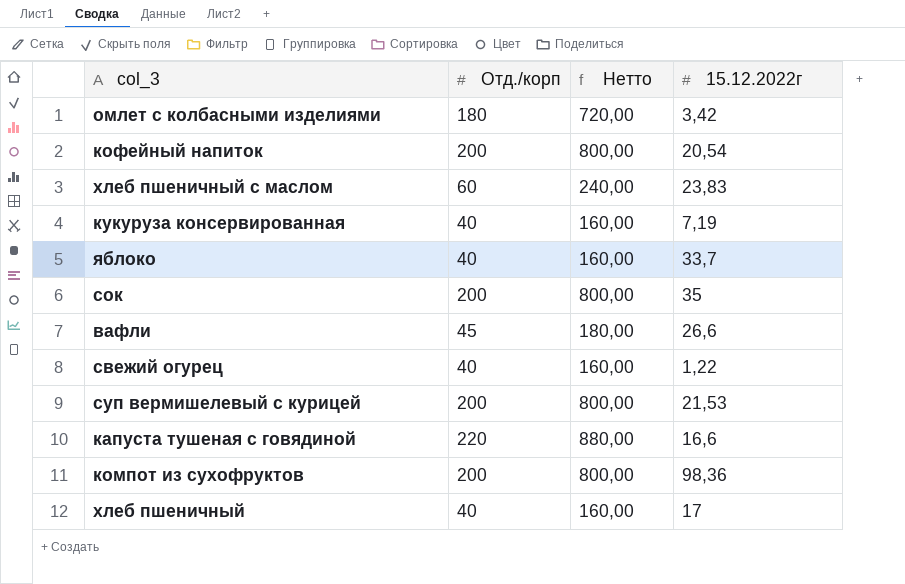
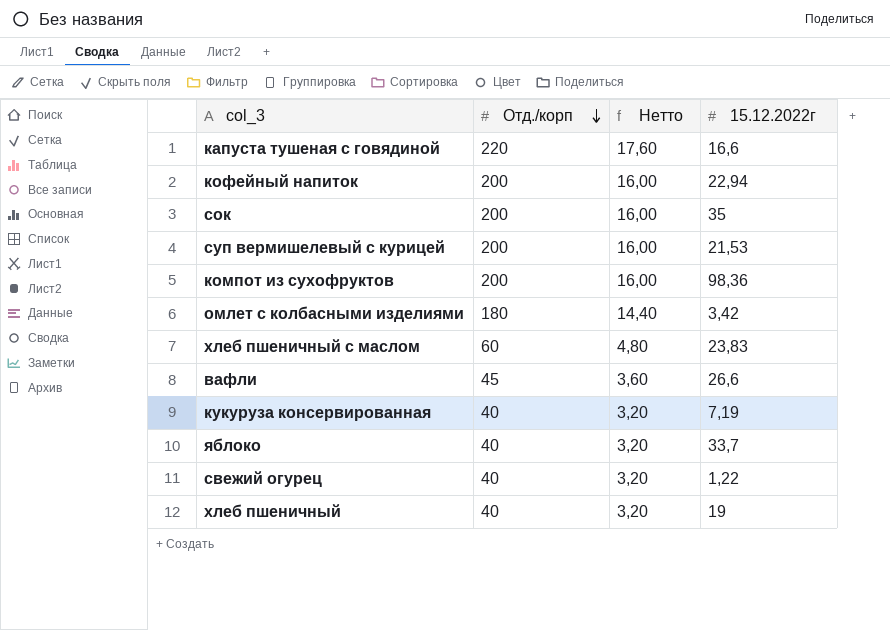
row order: none -> Отд./корп descending
column Нетто | formula: [Отд./корп] * 4 -> [Отд./корп] * 0,08
кофейный напиток | 15.12.2022г: 20,54 -> 22,94
хлеб пшеничный | 15.12.2022г: 17 -> 19

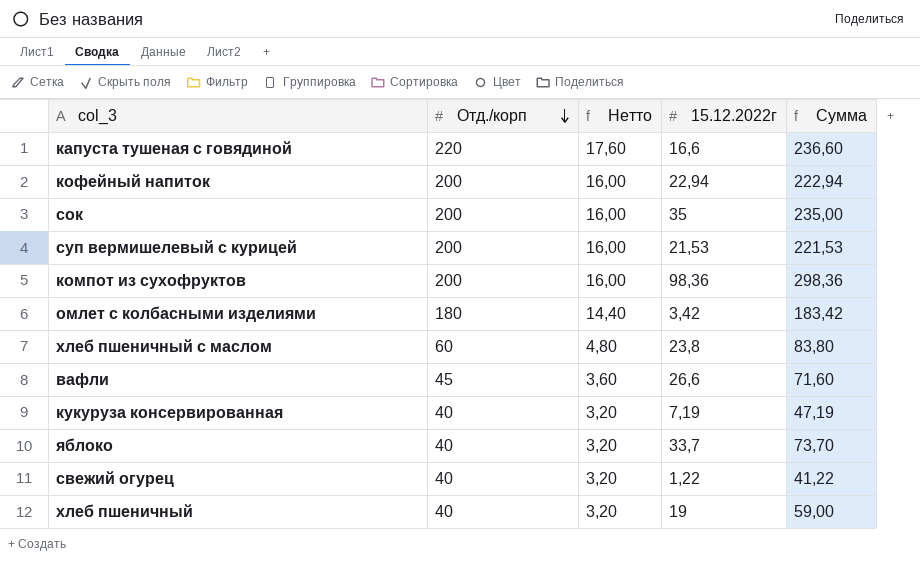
column Сумма | formula: none -> [Отд./корп] + [15.12.2022г]
хлеб пшеничный с маслом | 15.12.2022г: 23,83 -> 23,8

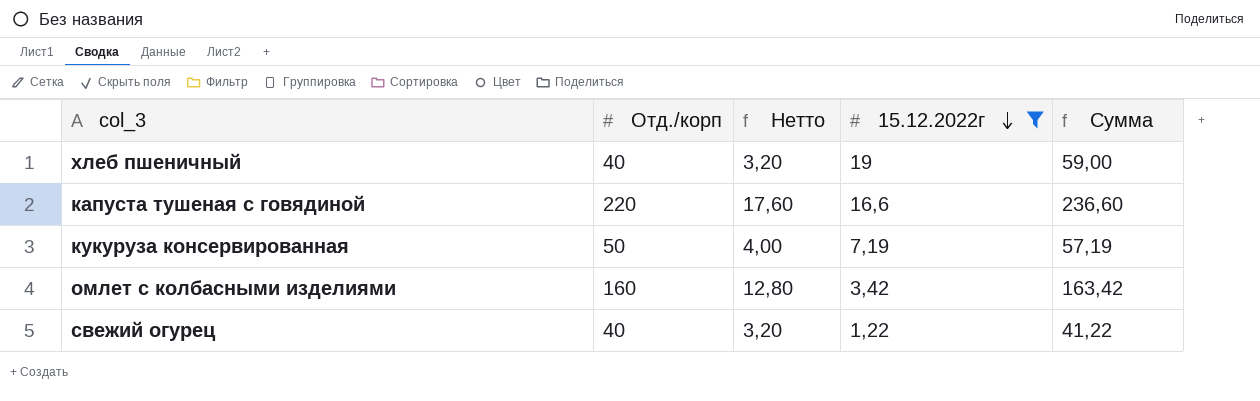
filter: none -> 15.12.2022г <= 19
row order: Отд./корп descending -> 15.12.2022г descending
кукуруза консервированная | Отд./корп: 40 -> 50
кукуруза консервированная | Нетто: 3,20 -> 4,00
кукуруза консервированная | Сумма: 47,19 -> 57,19
омлет с колбасными изделиями | Отд./корп: 180 -> 160
омлет с колбасными изделиями | Нетто: 14,40 -> 12,80
омлет с колбасными изделиями | Сумма: 183,42 -> 163,42

